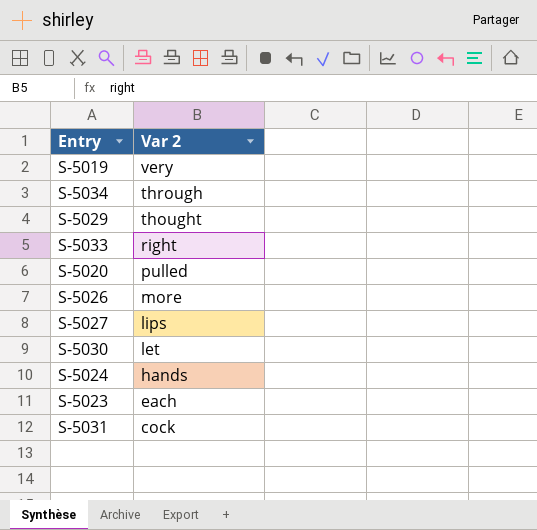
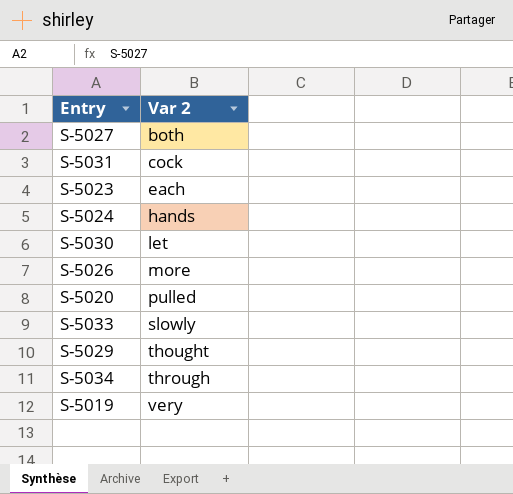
row order: Var 2 descending -> Var 2 ascending
S-5027 | Var 2: lips -> both
S-5033 | Var 2: right -> slowly

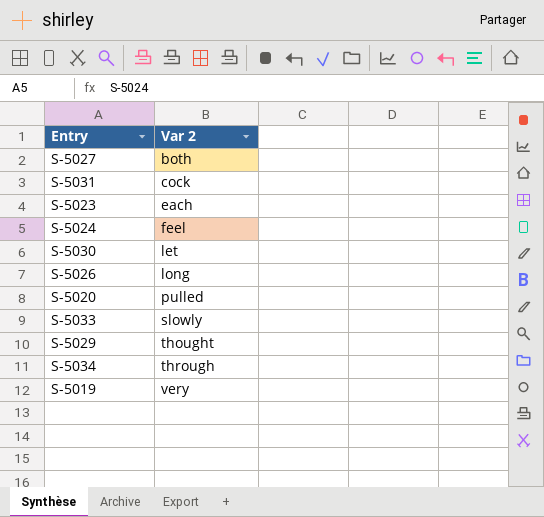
S-5024 | Var 2: hands -> feel
S-5026 | Var 2: more -> long

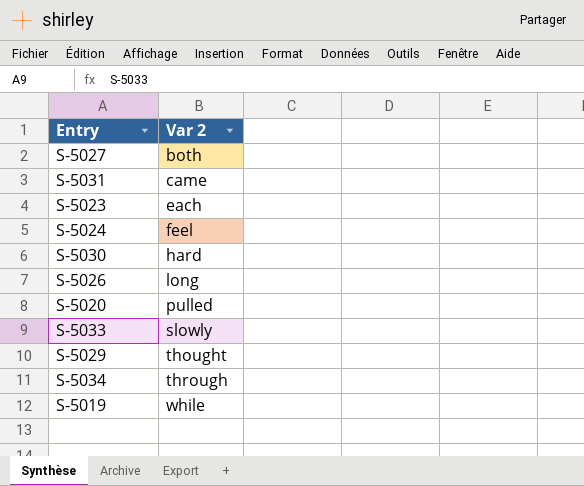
S-5031 | Var 2: cock -> came
S-5030 | Var 2: let -> hard
S-5019 | Var 2: very -> while

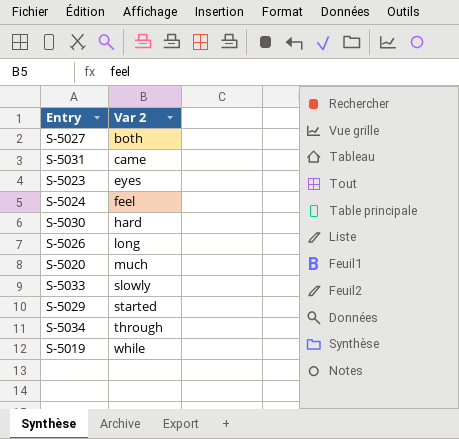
S-5023 | Var 2: each -> eyes
S-5020 | Var 2: pulled -> much
S-5029 | Var 2: thought -> started

